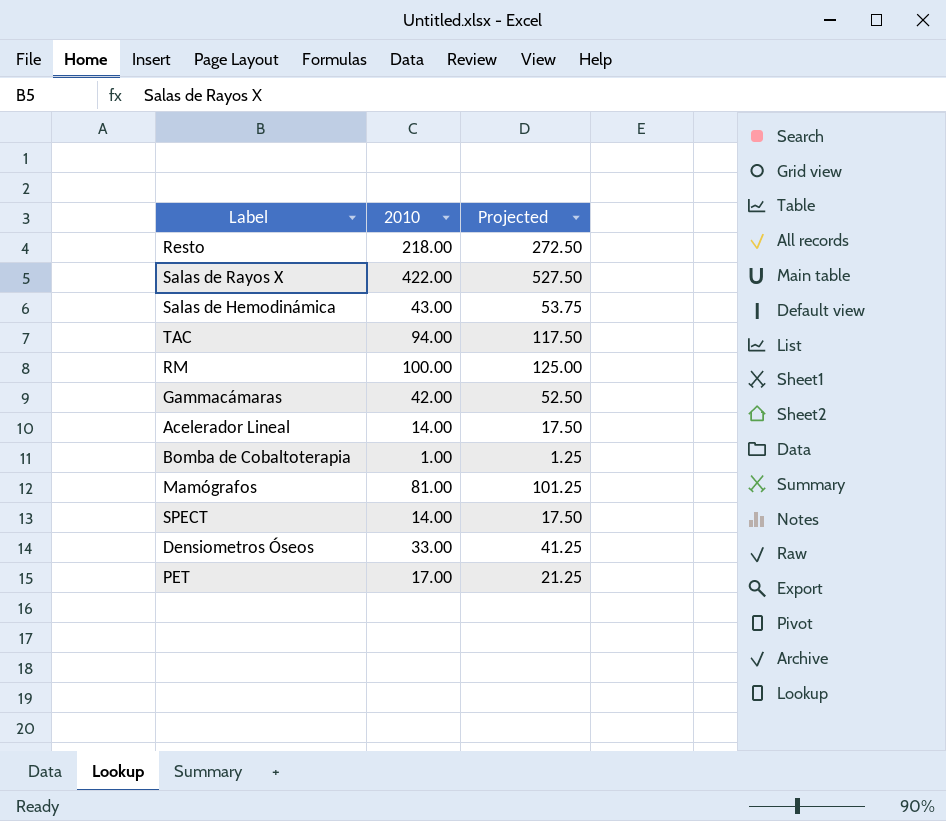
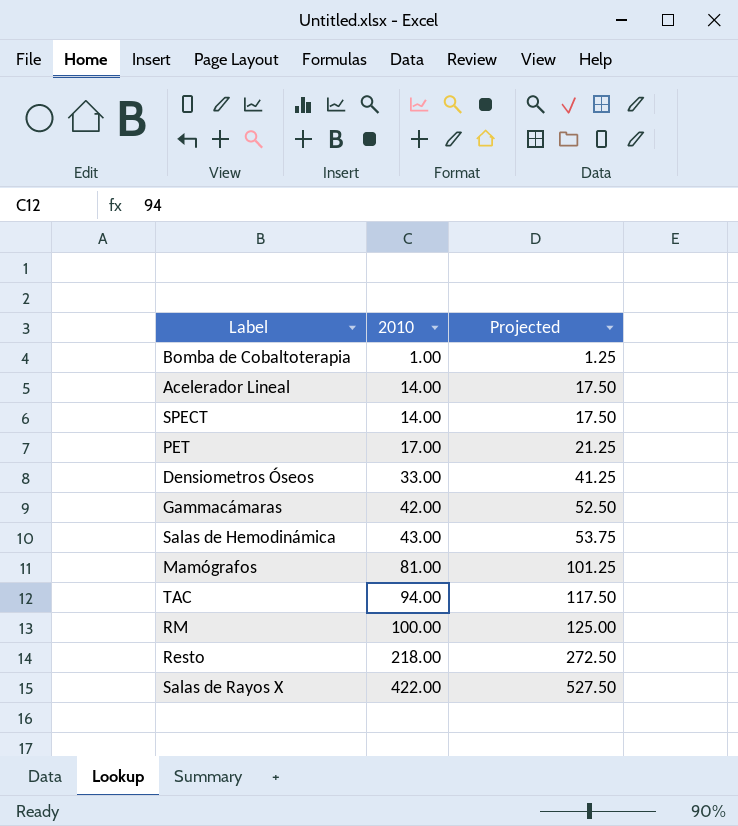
row order: none -> 2010 ascending

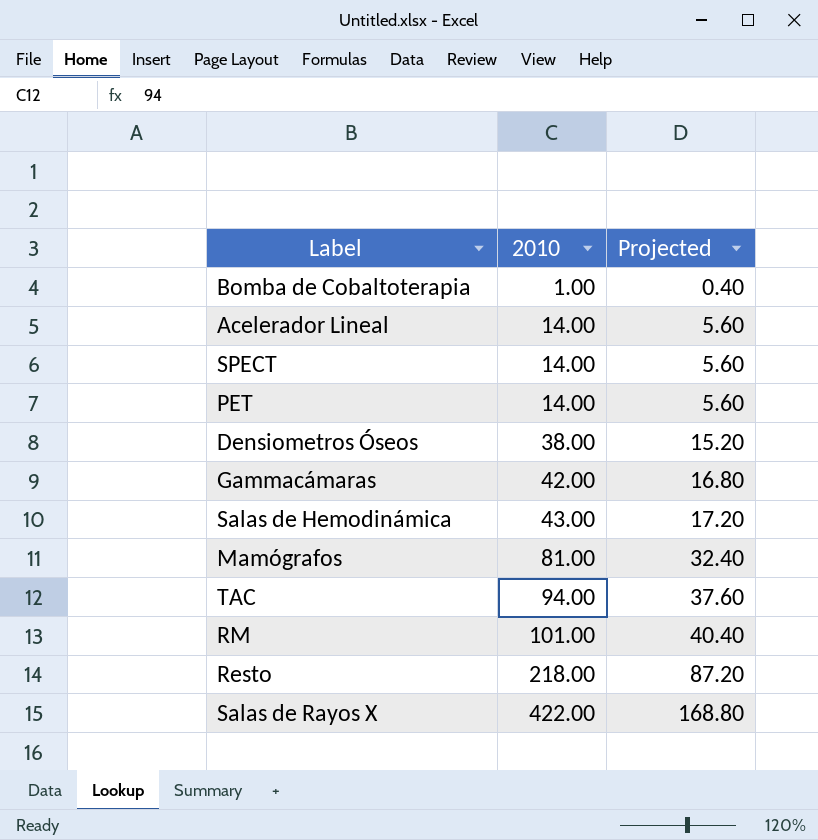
column Projected | formula: [2010] * 1.25 -> [2010] * 0.4
PET | 2010: 17.00 -> 14.00
Densiometros Óseos | 2010: 33.00 -> 38.00
RM | 2010: 100.00 -> 101.00

